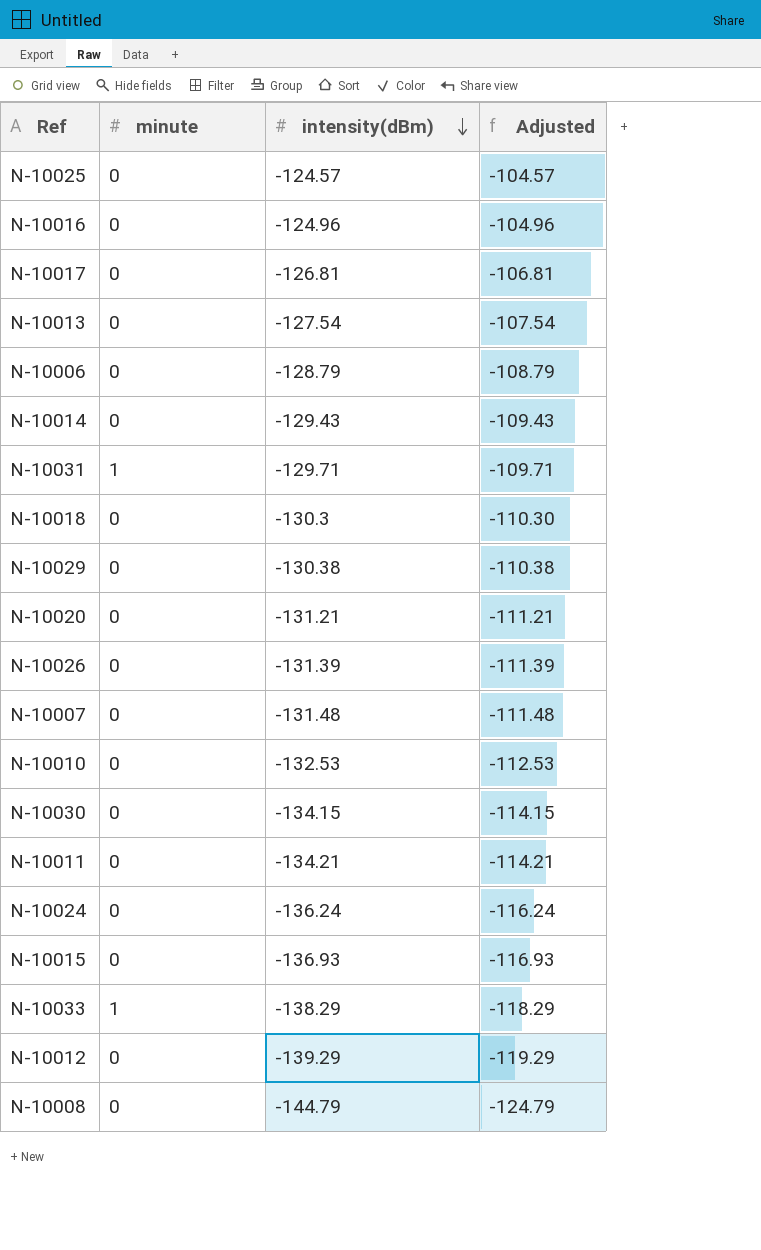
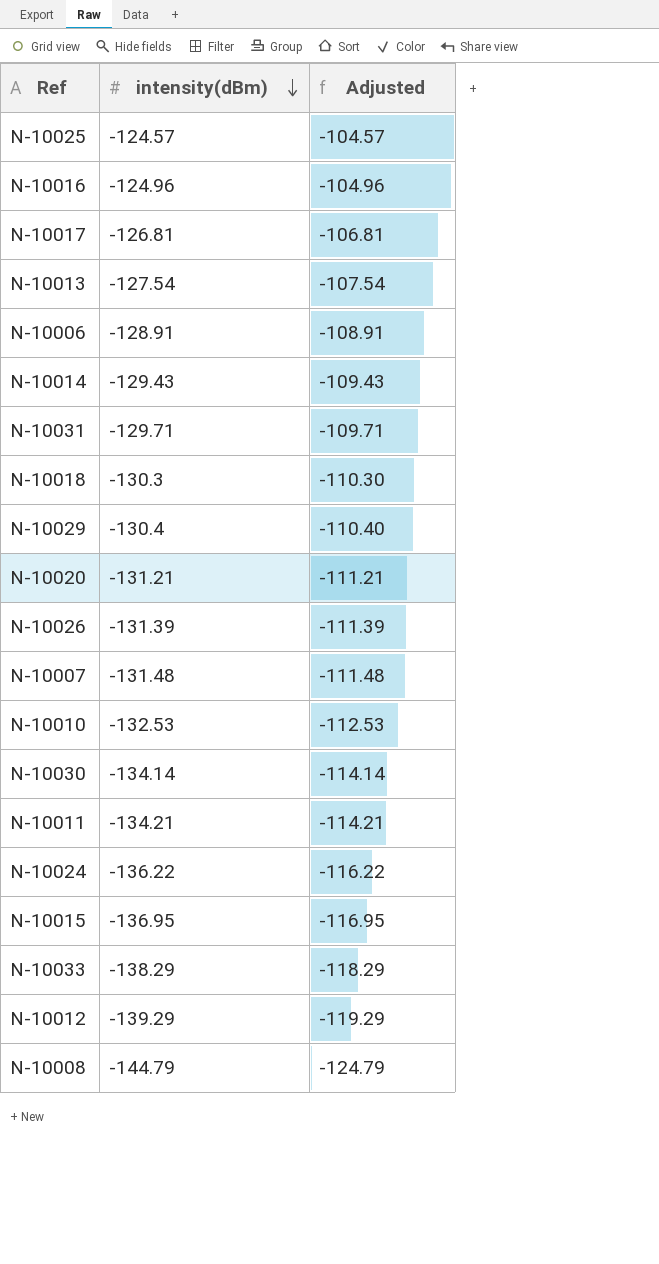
column minute | position: 2 -> none
N-10006 | intensity(dBm): -128.79 -> -128.91
N-10006 | Adjusted: -108.79 -> -108.91
N-10029 | intensity(dBm): -130.38 -> -130.4
N-10029 | Adjusted: -110.38 -> -110.40
N-10030 | intensity(dBm): -134.15 -> -134.14
N-10030 | Adjusted: -114.15 -> -114.14
N-10024 | intensity(dBm): -136.24 -> -136.22
N-10024 | Adjusted: -116.24 -> -116.22
N-10015 | intensity(dBm): -136.93 -> -136.95
N-10015 | Adjusted: -116.93 -> -116.95

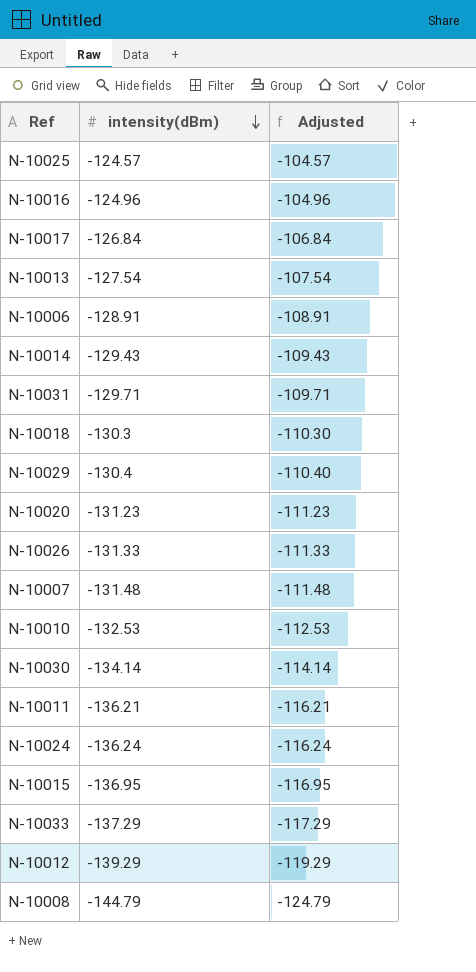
N-10017 | intensity(dBm): -126.81 -> -126.84
N-10017 | Adjusted: -106.81 -> -106.84
N-10020 | intensity(dBm): -131.21 -> -131.23
N-10020 | Adjusted: -111.21 -> -111.23
N-10026 | intensity(dBm): -131.39 -> -131.33
N-10026 | Adjusted: -111.39 -> -111.33
N-10011 | intensity(dBm): -134.21 -> -136.21
N-10011 | Adjusted: -114.21 -> -116.21
N-10024 | intensity(dBm): -136.22 -> -136.24
N-10024 | Adjusted: -116.22 -> -116.24
N-10033 | intensity(dBm): -138.29 -> -137.29
N-10033 | Adjusted: -118.29 -> -117.29

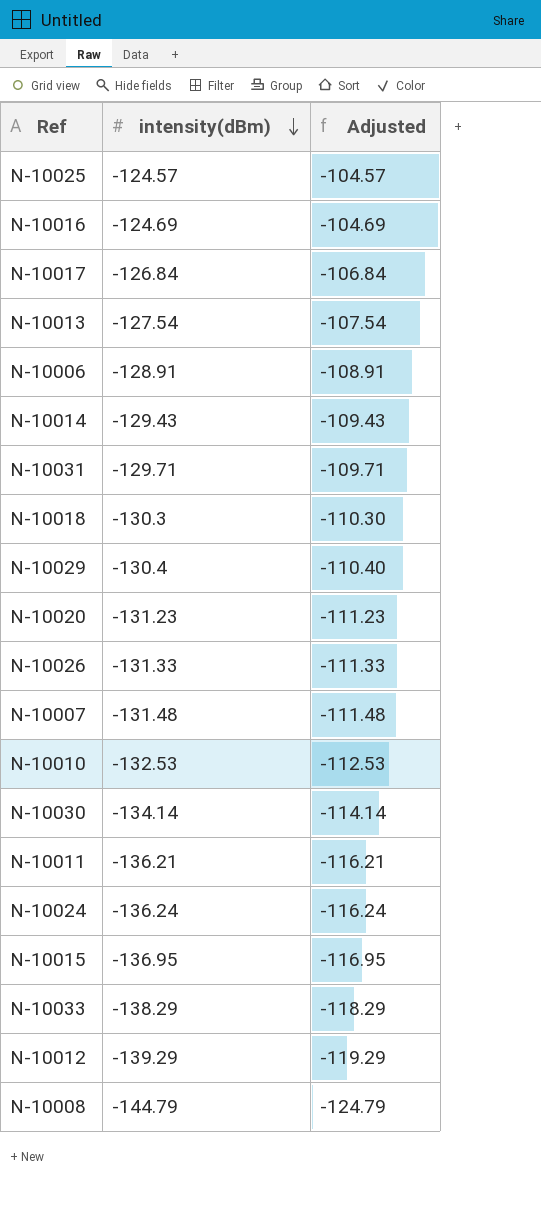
N-10016 | intensity(dBm): -124.96 -> -124.69
N-10016 | Adjusted: -104.96 -> -104.69
N-10033 | intensity(dBm): -137.29 -> -138.29
N-10033 | Adjusted: -117.29 -> -118.29

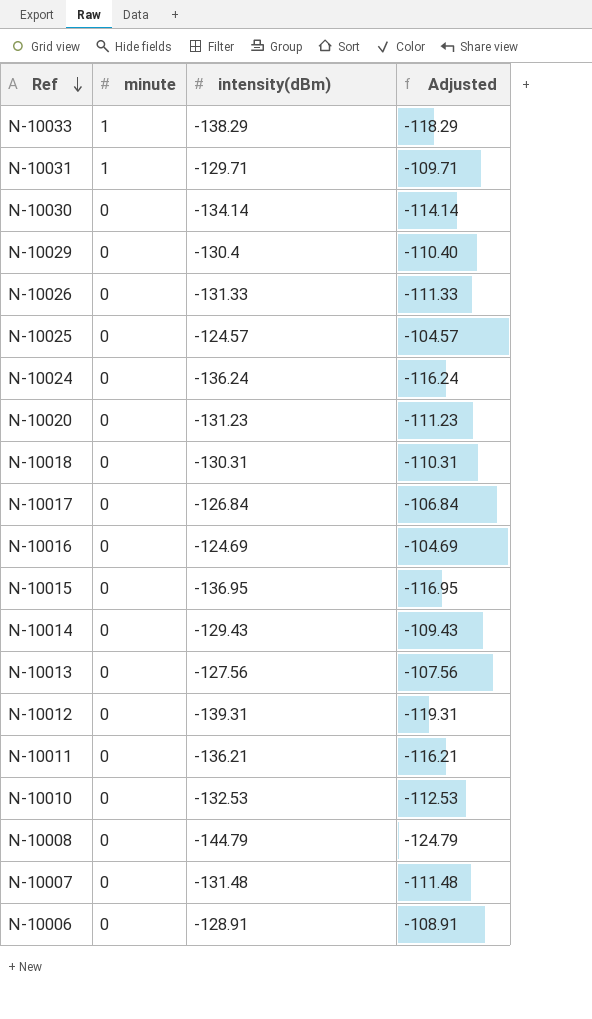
row order: intensity(dBm) descending -> Ref descending
column minute | position: none -> 2
N-10018 | intensity(dBm): -130.3 -> -130.31
N-10018 | Adjusted: -110.30 -> -110.31
N-10013 | intensity(dBm): -127.54 -> -127.56
N-10013 | Adjusted: -107.54 -> -107.56
N-10012 | intensity(dBm): -139.29 -> -139.31
N-10012 | Adjusted: -119.29 -> -119.31

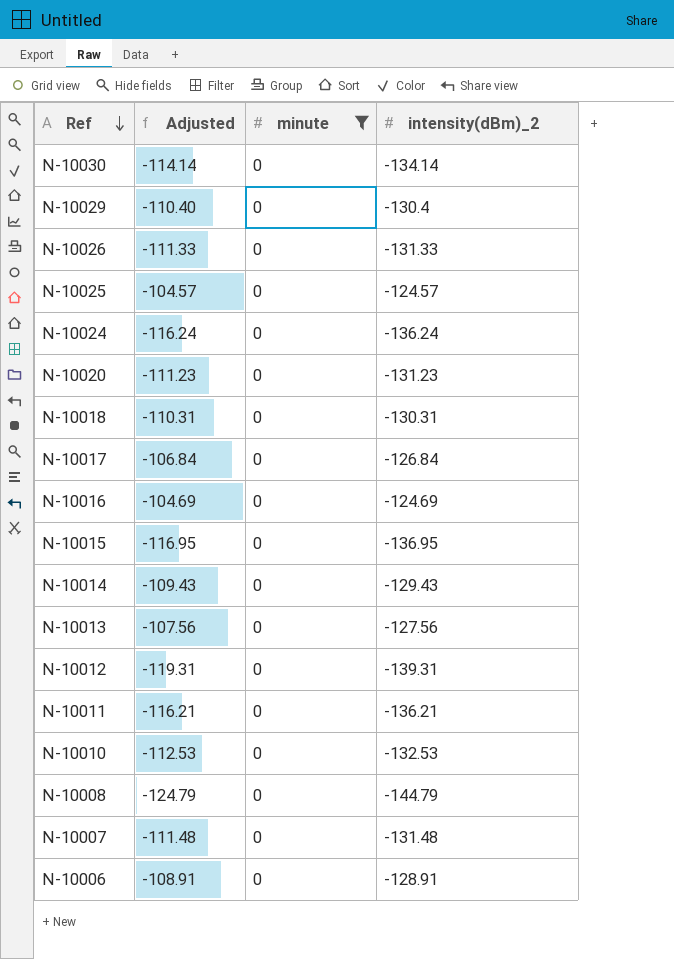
filter: none -> minute = 0
column Adjusted | position: 4 -> 2
column name: intensity(dBm) -> intensity(dBm)_2

